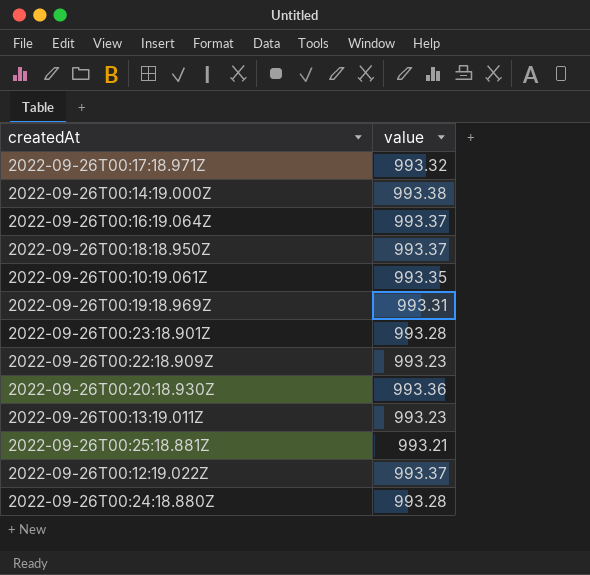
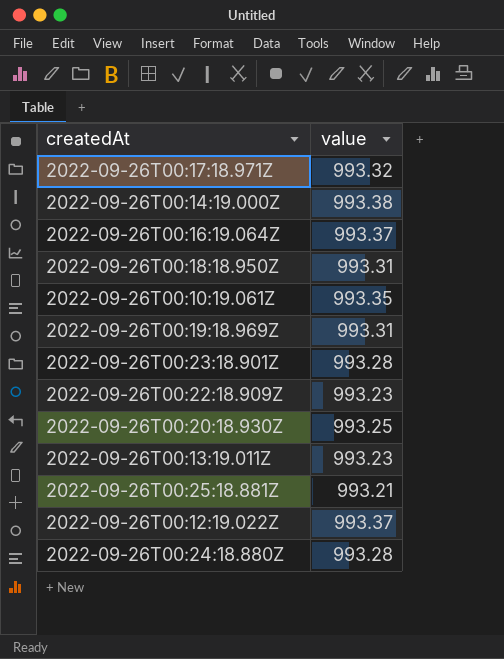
2022-09-26T00:18:18.950Z | value: 993.37 -> 993.31
2022-09-26T00:20:18.930Z | value: 993.36 -> 993.25

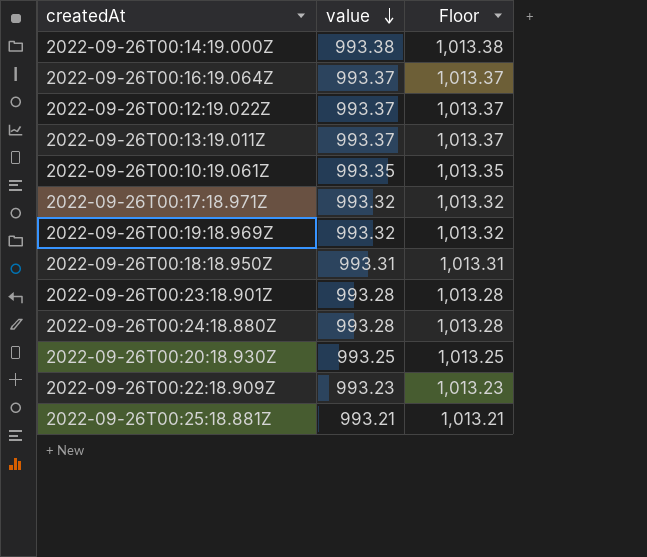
row order: none -> value descending
column Floor | formula: none -> [value] + 20
2022-09-26T00:13:19.011Z | value: 993.23 -> 993.37
2022-09-26T00:19:18.969Z | value: 993.31 -> 993.32

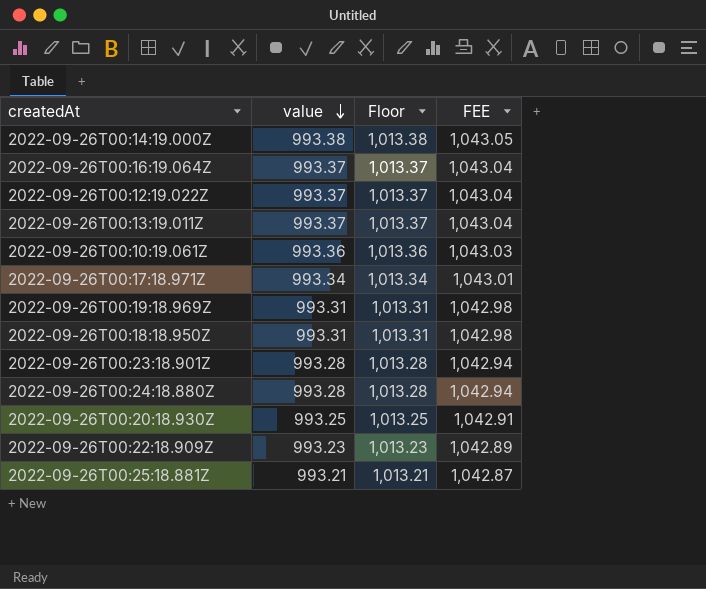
column FEE | formula: none -> [value] * 1.05
2022-09-26T00:10:19.061Z | value: 993.35 -> 993.36
2022-09-26T00:10:19.061Z | Floor: 1,013.35 -> 1,013.36
2022-09-26T00:17:18.971Z | value: 993.32 -> 993.34
2022-09-26T00:17:18.971Z | Floor: 1,013.32 -> 1,013.34
2022-09-26T00:19:18.969Z | value: 993.32 -> 993.31
2022-09-26T00:19:18.969Z | Floor: 1,013.32 -> 1,013.31

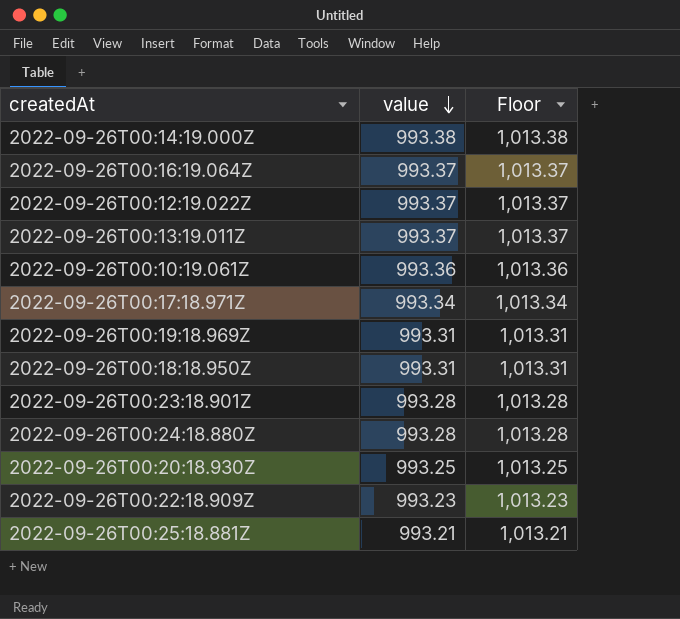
column FEE | formula: [value] * 1.05 -> none

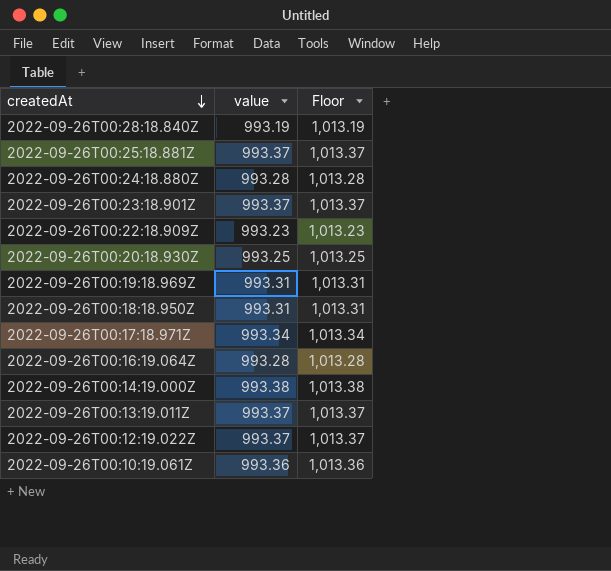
row order: value descending -> createdAt descending
row 2022-09-26T00:28:18.840Z: none -> 993.19 | 1,013.19
2022-09-26T00:25:18.881Z | value: 993.21 -> 993.37
2022-09-26T00:25:18.881Z | Floor: 1,013.21 -> 1,013.37
2022-09-26T00:23:18.901Z | value: 993.28 -> 993.37
2022-09-26T00:23:18.901Z | Floor: 1,013.28 -> 1,013.37
2022-09-26T00:16:19.064Z | value: 993.37 -> 993.28
2022-09-26T00:16:19.064Z | Floor: 1,013.37 -> 1,013.28

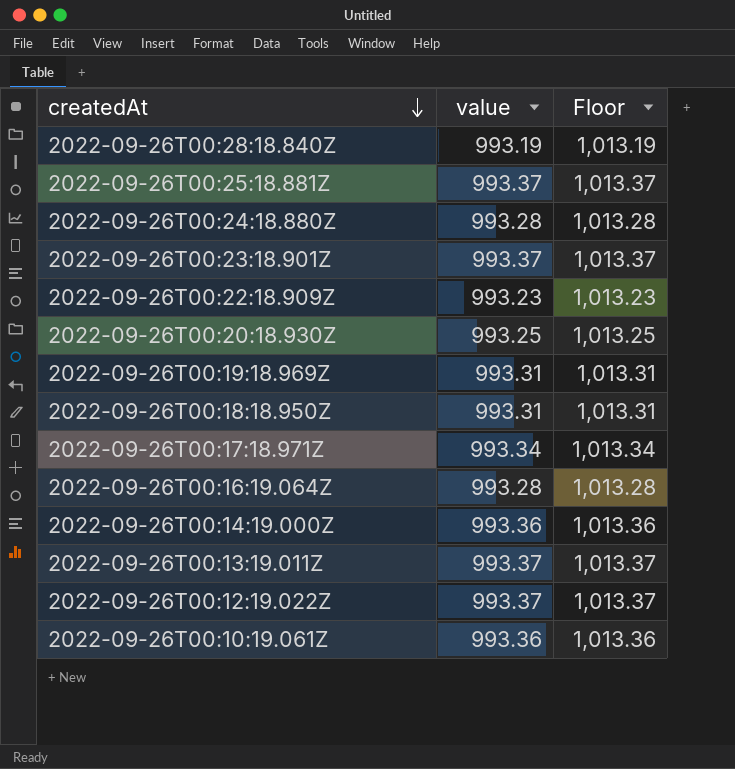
2022-09-26T00:14:19.000Z | value: 993.38 -> 993.36
2022-09-26T00:14:19.000Z | Floor: 1,013.38 -> 1,013.36

